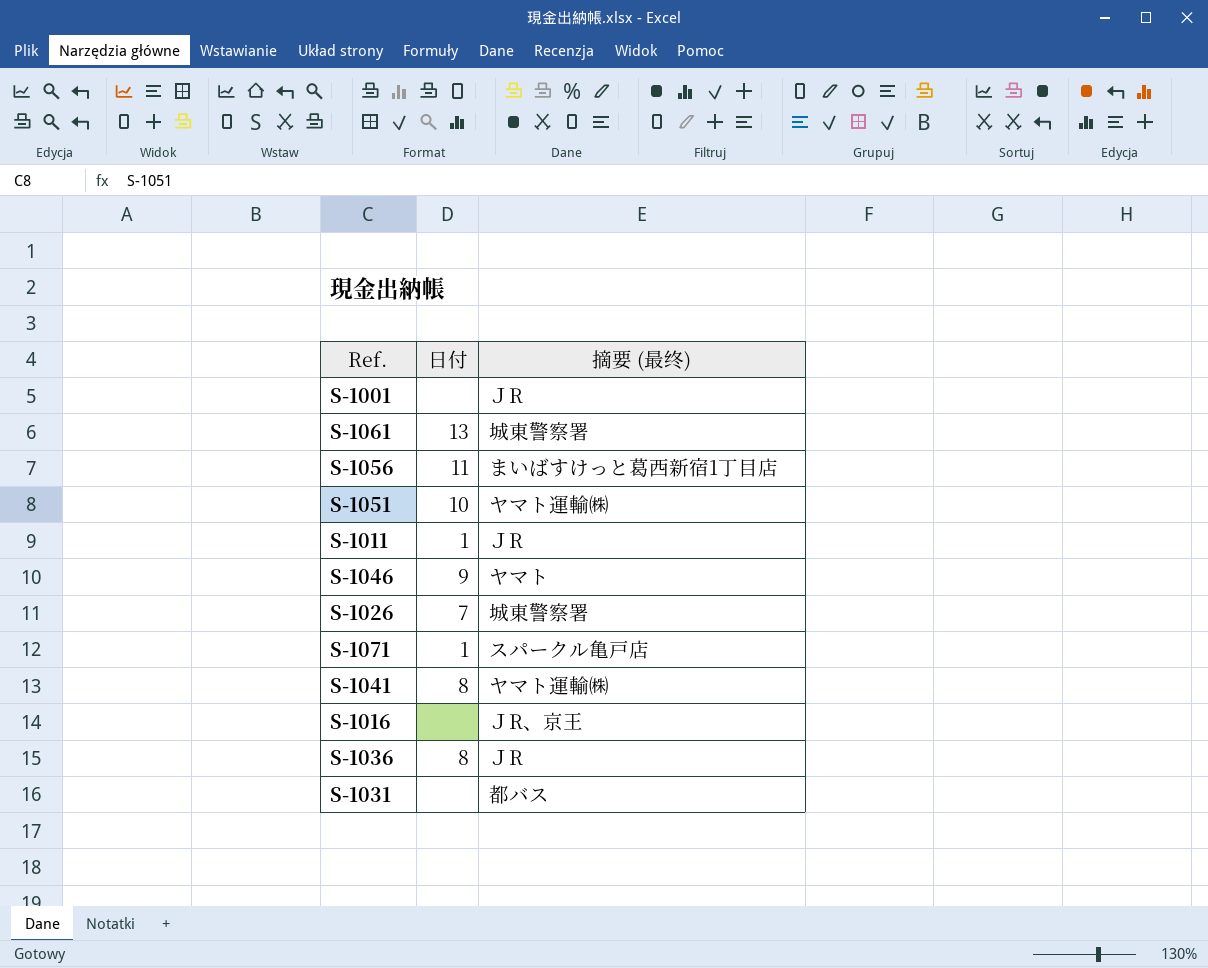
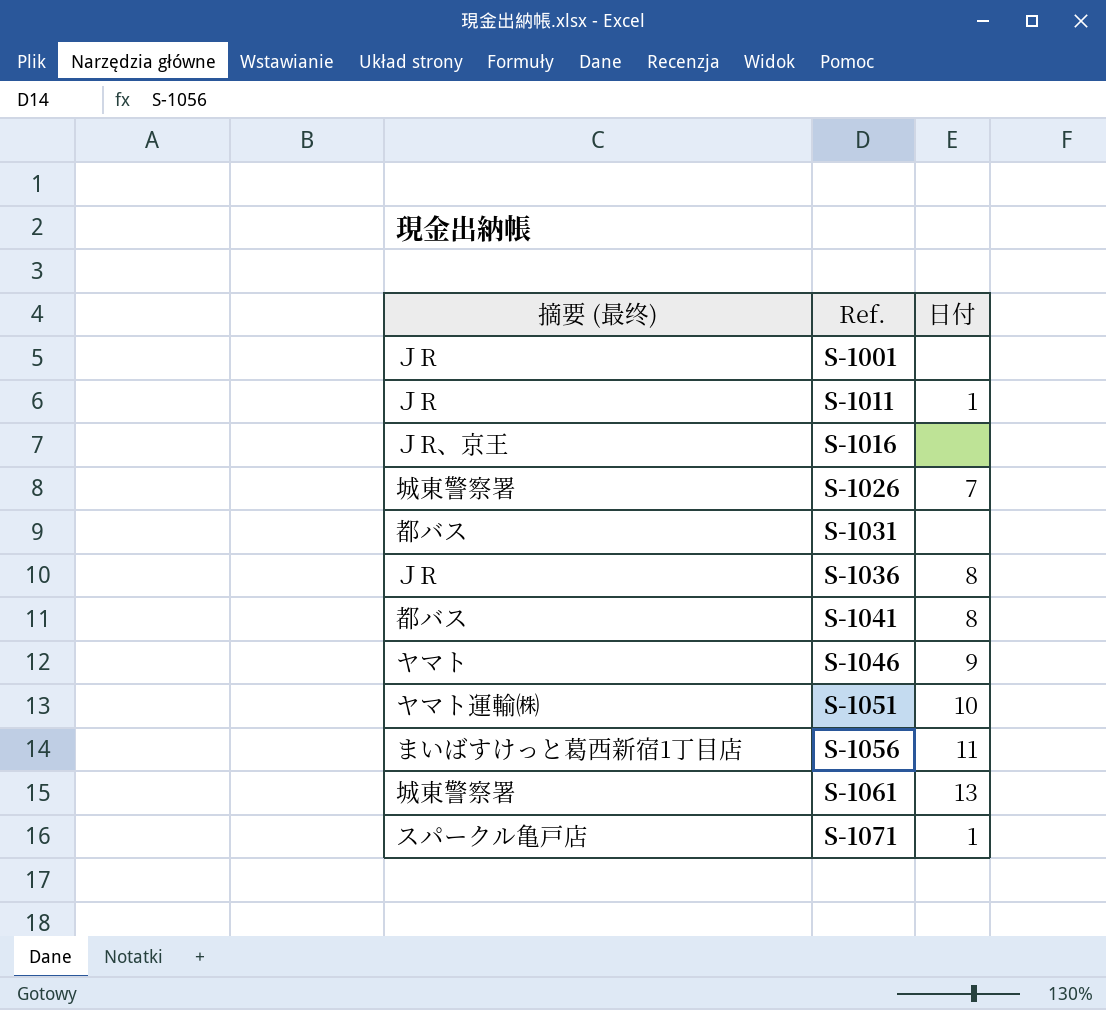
row order: none -> Ref. ascending
column 摘要 (最终) | position: 3 -> 1
S-1041 | 摘要 (最终): ヤマト運輸㈱ -> 都バス

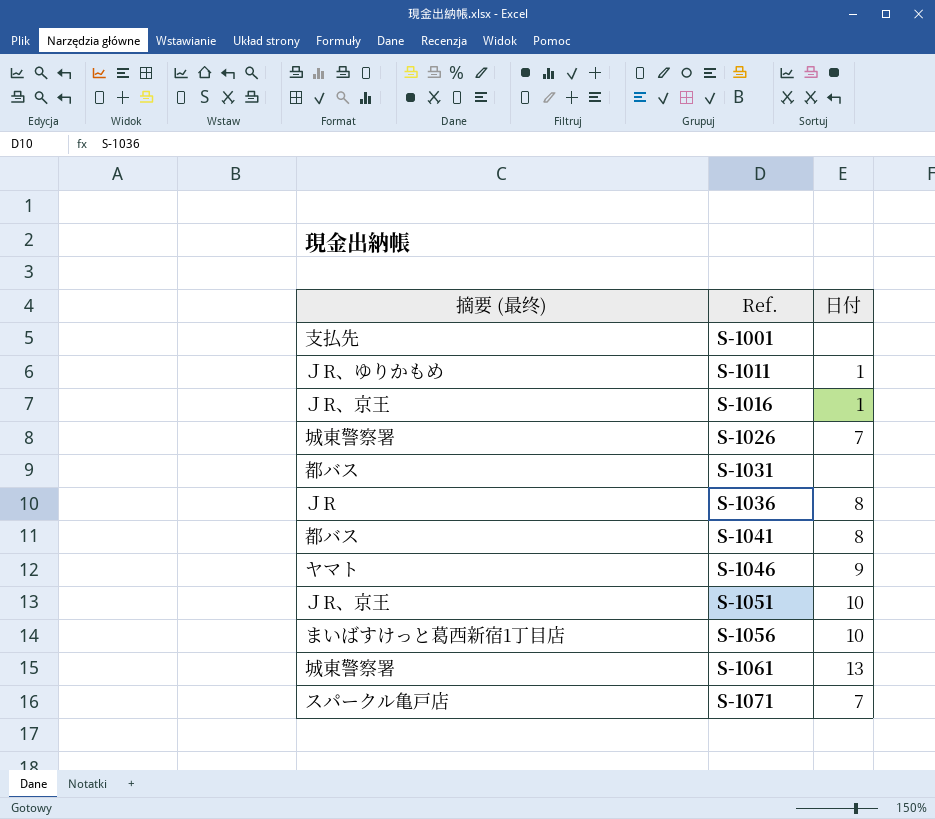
S-1001 | 摘要 (最终): ＪR -> 支払先
S-1011 | 摘要 (最终): ＪR -> ＪR、ゆりかもめ
S-1016 | 日付: none -> 1
S-1051 | 摘要 (最终): ヤマト運輸㈱ -> ＪR、京王
S-1056 | 日付: 11 -> 10
S-1071 | 日付: 1 -> 7

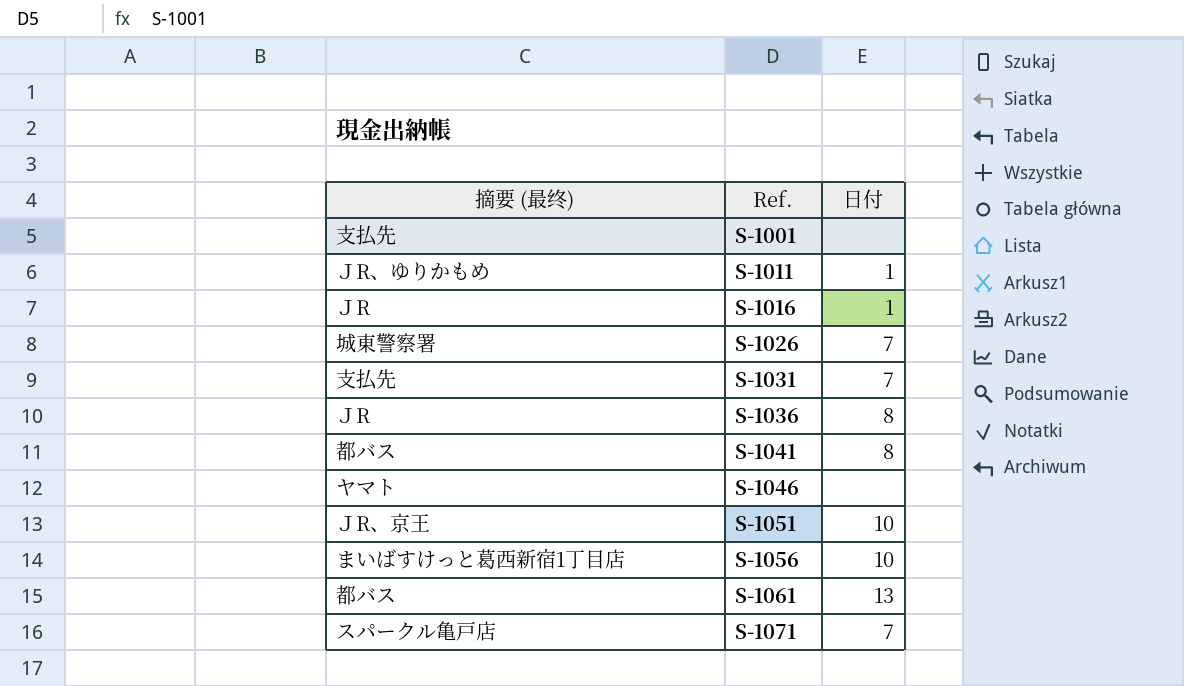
S-1016 | 摘要 (最终): ＪR、京王 -> ＪR
S-1031 | 摘要 (最终): 都バス -> 支払先
S-1031 | 日付: none -> 7
S-1046 | 日付: 9 -> none
S-1061 | 摘要 (最终): 城東警察署 -> 都バス

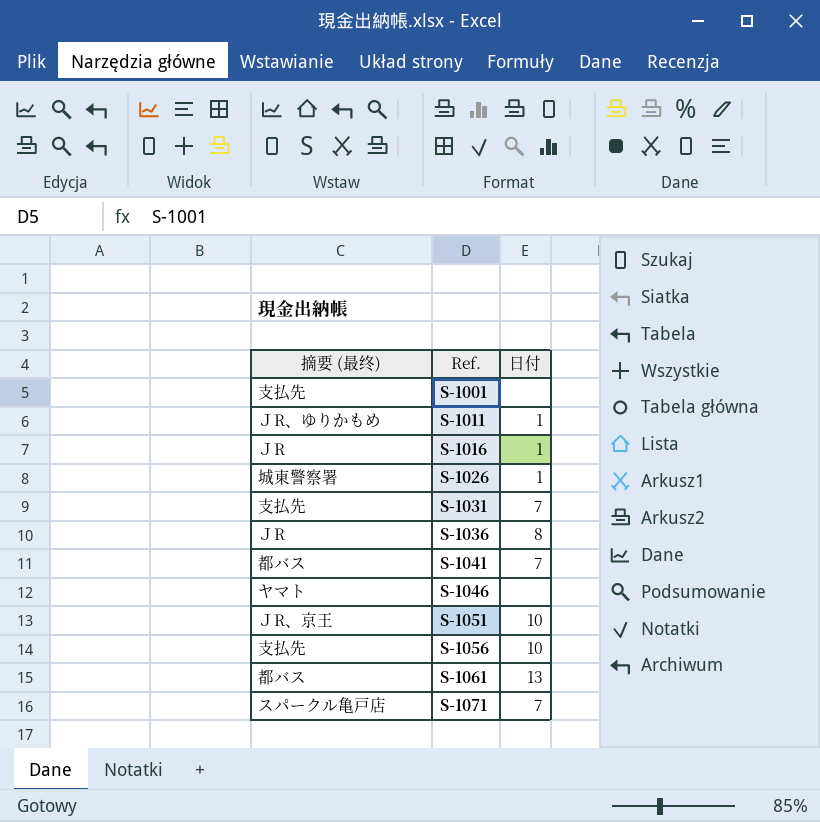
S-1026 | 日付: 7 -> 1
S-1041 | 日付: 8 -> 7
S-1056 | 摘要 (最终): まいばすけっと葛西新宿1丁目店 -> 支払先

